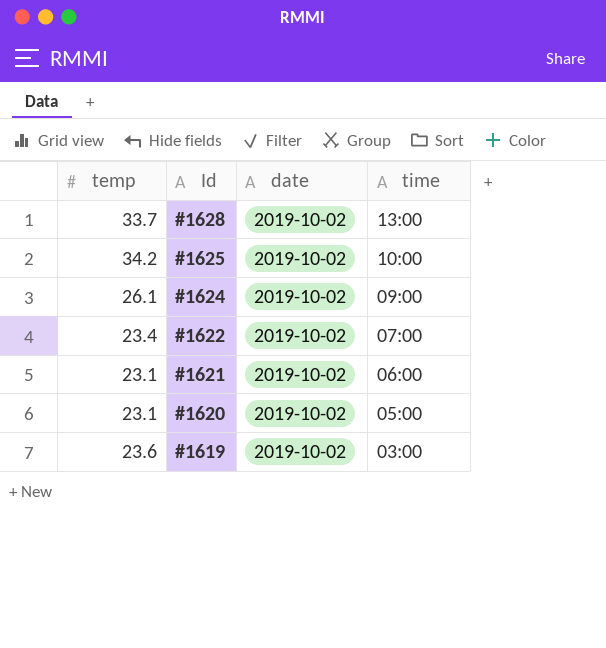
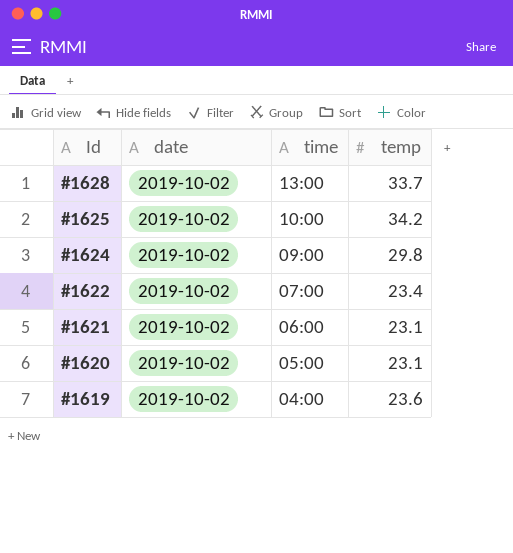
column temp | position: 1 -> 4
#1624 | temp: 26.1 -> 29.8
#1619 | time: 03:00 -> 04:00

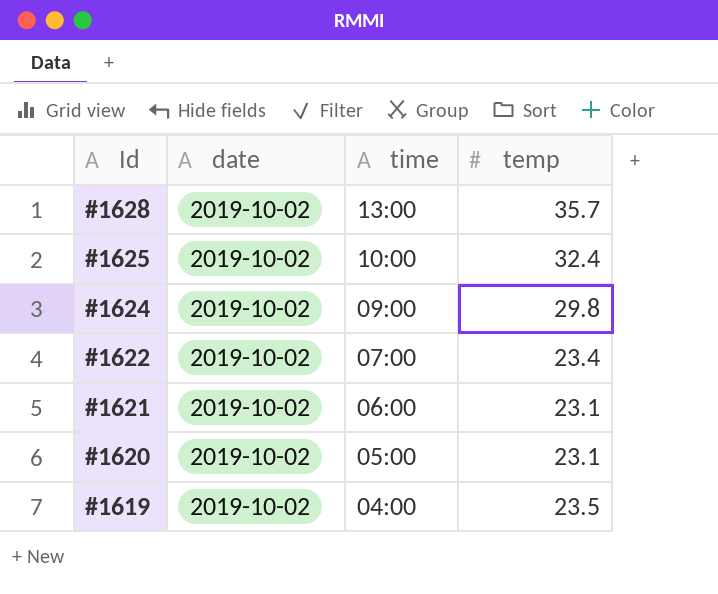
#1628 | temp: 33.7 -> 35.7
#1625 | temp: 34.2 -> 32.4
#1619 | temp: 23.6 -> 23.5

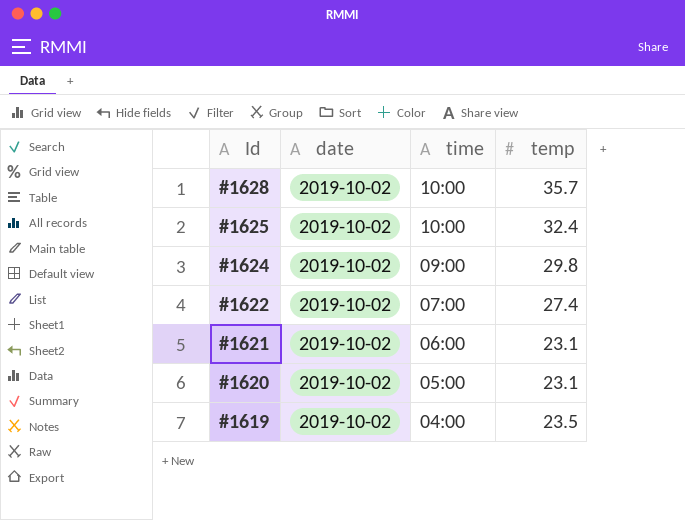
#1628 | time: 13:00 -> 10:00
#1622 | temp: 23.4 -> 27.4

